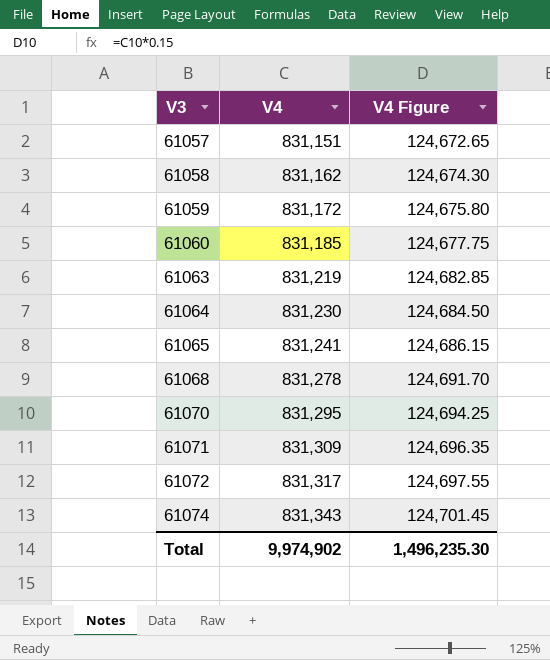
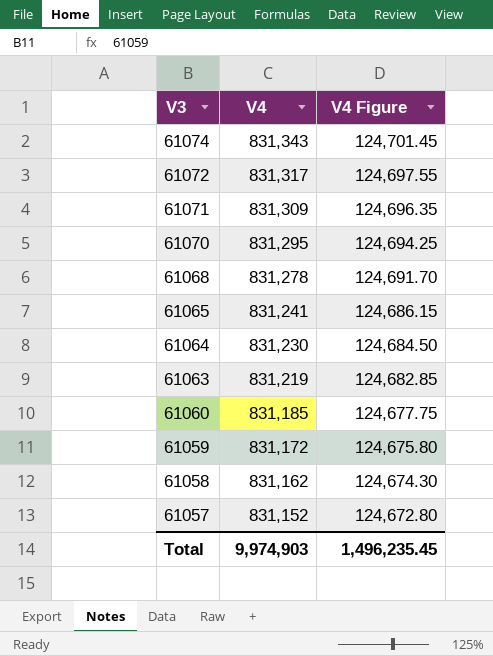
row order: V3 ascending -> V3 descending
61057 | V4: 831,151 -> 831,152
61057 | V4 Figure: 124,672.65 -> 124,672.80
Total | V4: 9,974,902 -> 9,974,903
Total | V4 Figure: 1,496,235.30 -> 1,496,235.45

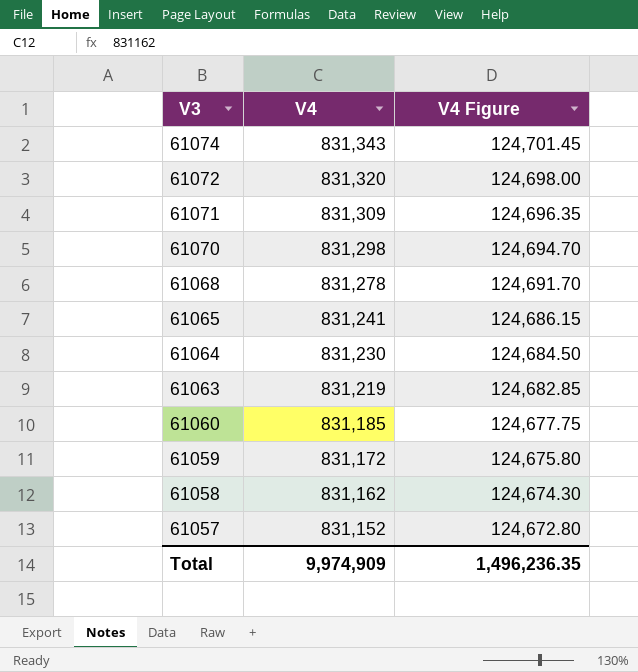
61072 | V4: 831,317 -> 831,320
61072 | V4 Figure: 124,697.55 -> 124,698.00
61070 | V4: 831,295 -> 831,298
61070 | V4 Figure: 124,694.25 -> 124,694.70
Total | V4: 9,974,903 -> 9,974,909
Total | V4 Figure: 1,496,235.45 -> 1,496,236.35

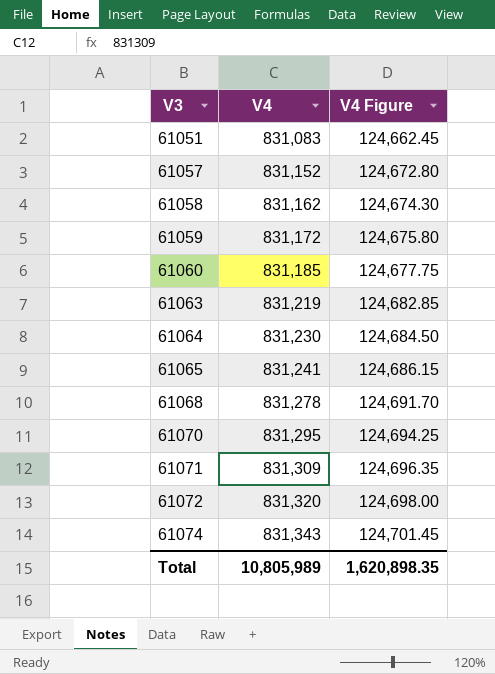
row order: V3 descending -> V3 ascending
row 61051: none -> 831,083 | 124,662.45
61070 | V4: 831,298 -> 831,295
61070 | V4 Figure: 124,694.70 -> 124,694.25
Total | V4: 9,974,909 -> 10,805,989
Total | V4 Figure: 1,496,236.35 -> 1,620,898.35

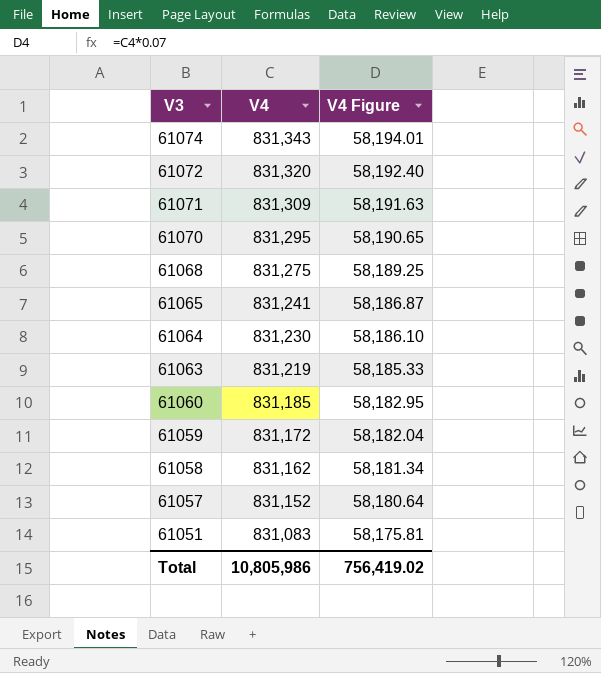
row order: V3 ascending -> V3 descending
column V4 Figure | formula: [V4] * 0.15 -> [V4] * 0.07
61068 | V4: 831,278 -> 831,275
Total | V4: 10,805,989 -> 10,805,986
Total | V4 Figure: 1,620,898.35 -> 756,419.02

